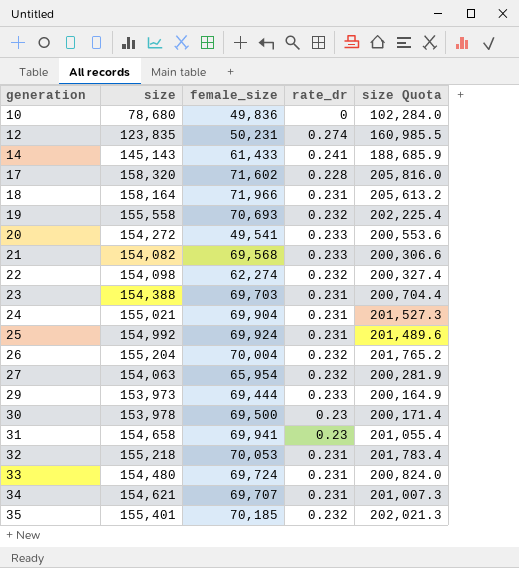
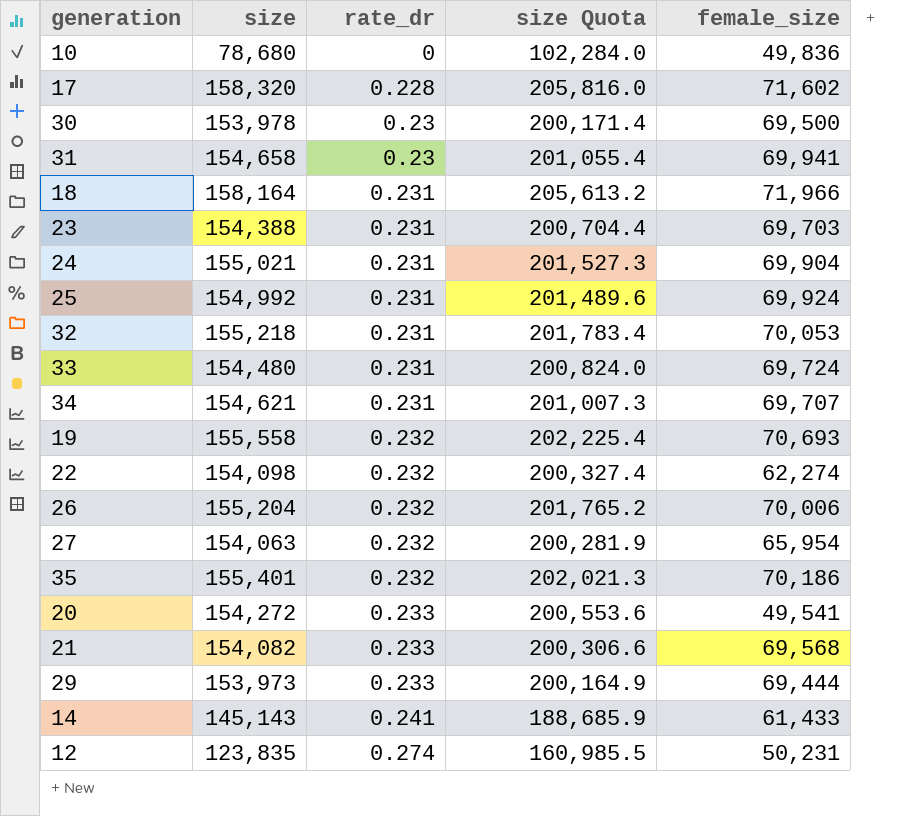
row order: generation ascending -> rate_dr ascending
column female_size | position: 3 -> 5
26 | female_size: 70,004 -> 70,006
35 | female_size: 70,185 -> 70,186

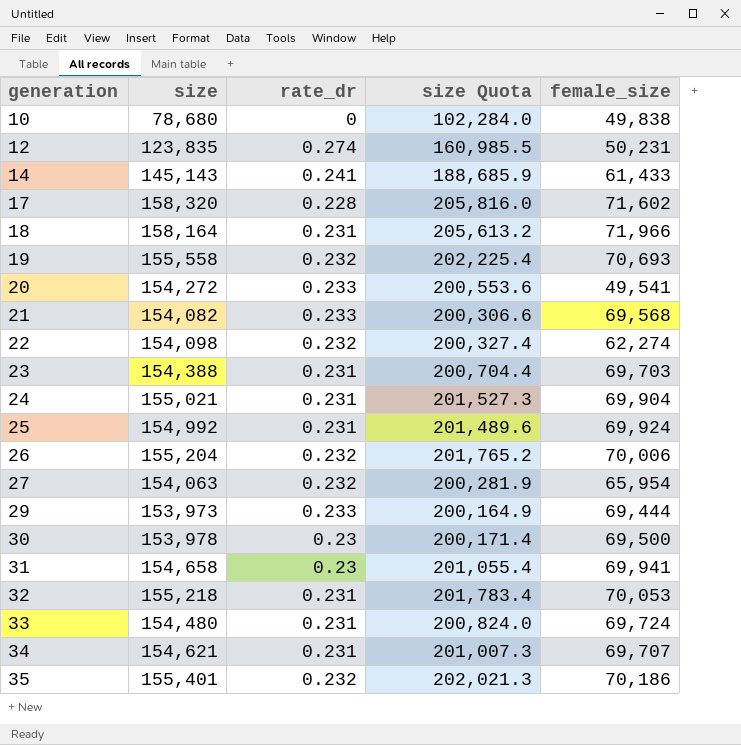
row order: rate_dr ascending -> generation ascending
10 | female_size: 49,836 -> 49,838

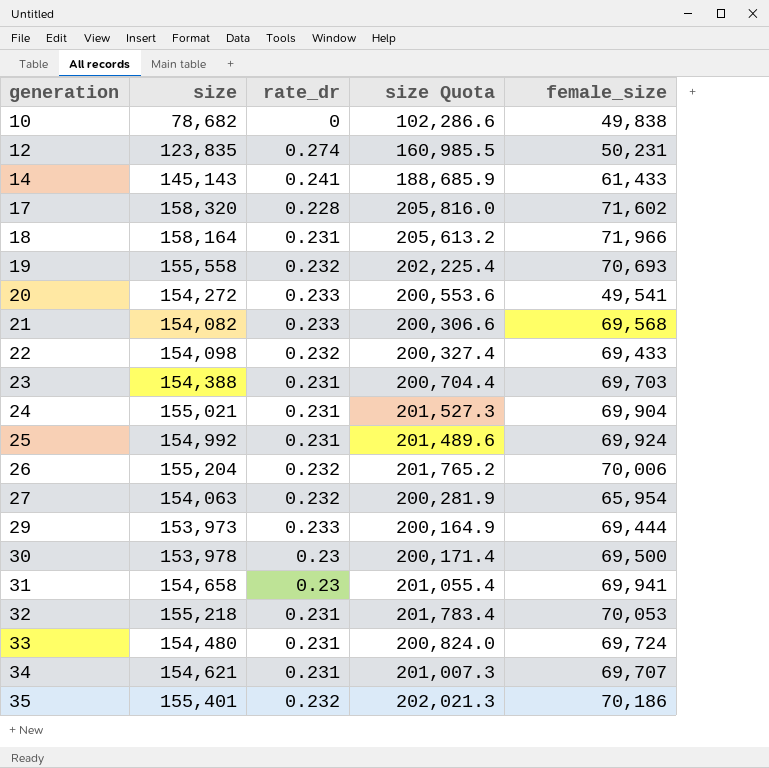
10 | size: 78,680 -> 78,682
10 | size Quota: 102,284.0 -> 102,286.6
22 | female_size: 62,274 -> 69,433

